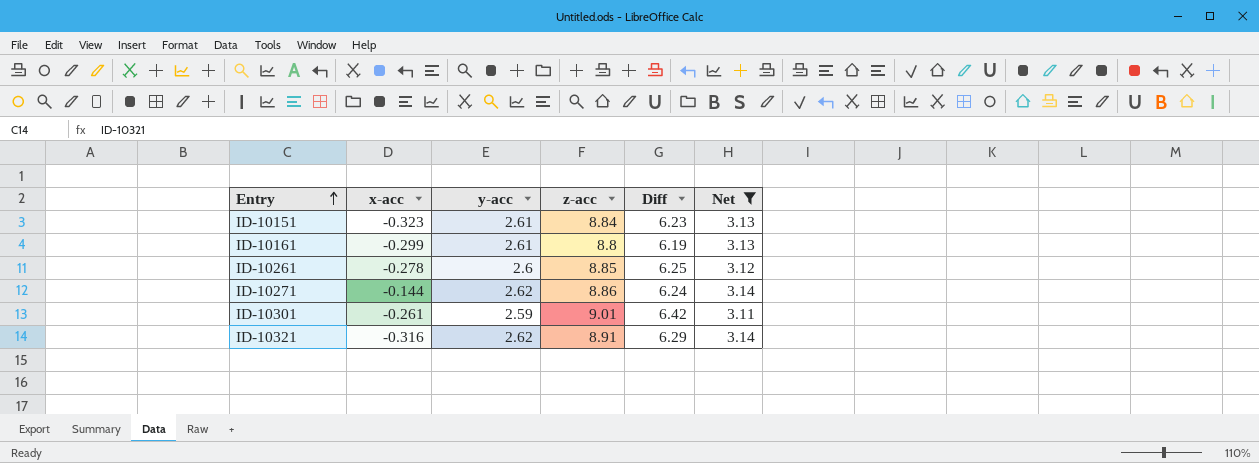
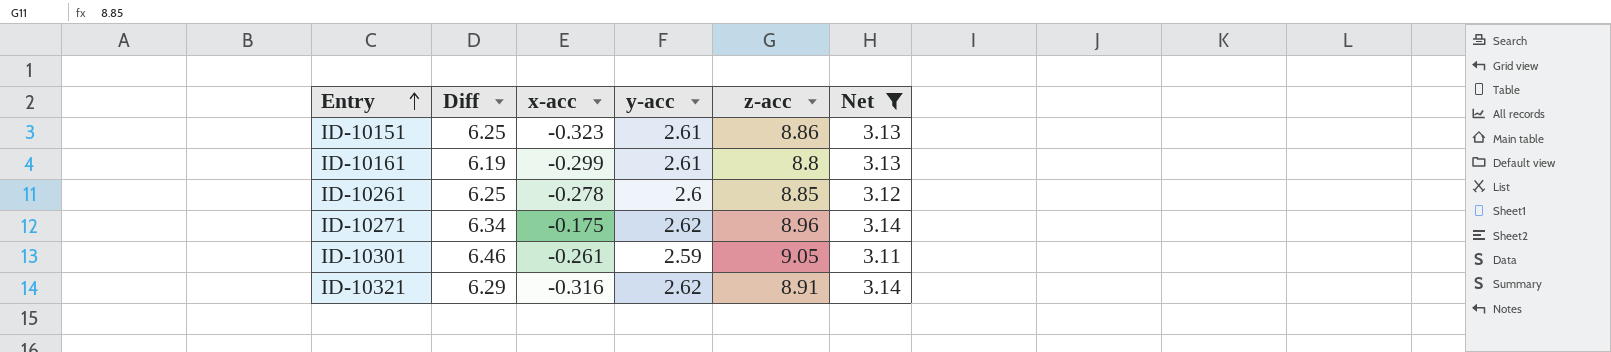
column Diff | position: 5 -> 2
ID-10151 | Diff: 6.23 -> 6.25
ID-10151 | z-acc: 8.84 -> 8.86
ID-10271 | Diff: 6.24 -> 6.34
ID-10271 | x-acc: -0.144 -> -0.175
ID-10271 | z-acc: 8.86 -> 8.96
ID-10301 | Diff: 6.42 -> 6.46
ID-10301 | z-acc: 9.01 -> 9.05

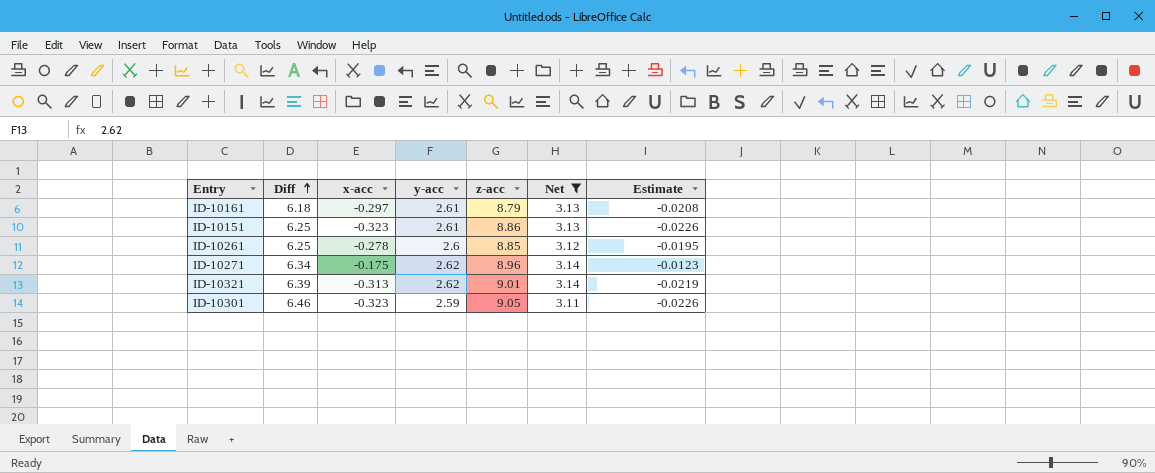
row order: Entry ascending -> Diff ascending
column Estimate | formula: none -> [x-acc] * 0.07
ID-10161 | Diff: 6.19 -> 6.18
ID-10161 | x-acc: -0.299 -> -0.297
ID-10161 | z-acc: 8.8 -> 8.79
ID-10321 | Diff: 6.29 -> 6.39
ID-10321 | x-acc: -0.316 -> -0.313
ID-10321 | z-acc: 8.91 -> 9.01
ID-10301 | x-acc: -0.261 -> -0.323

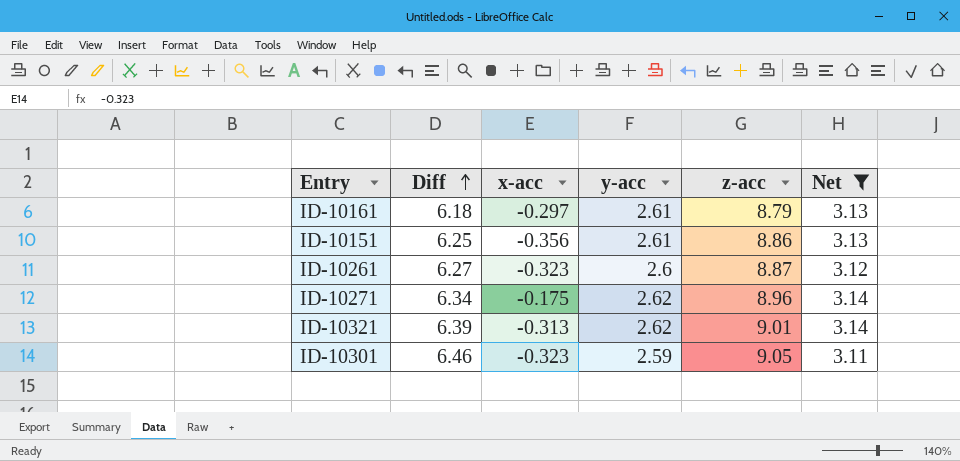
column Estimate | formula: [x-acc] * 0.07 -> none
ID-10151 | x-acc: -0.323 -> -0.356
ID-10261 | Diff: 6.25 -> 6.27
ID-10261 | x-acc: -0.278 -> -0.323
ID-10261 | z-acc: 8.85 -> 8.87

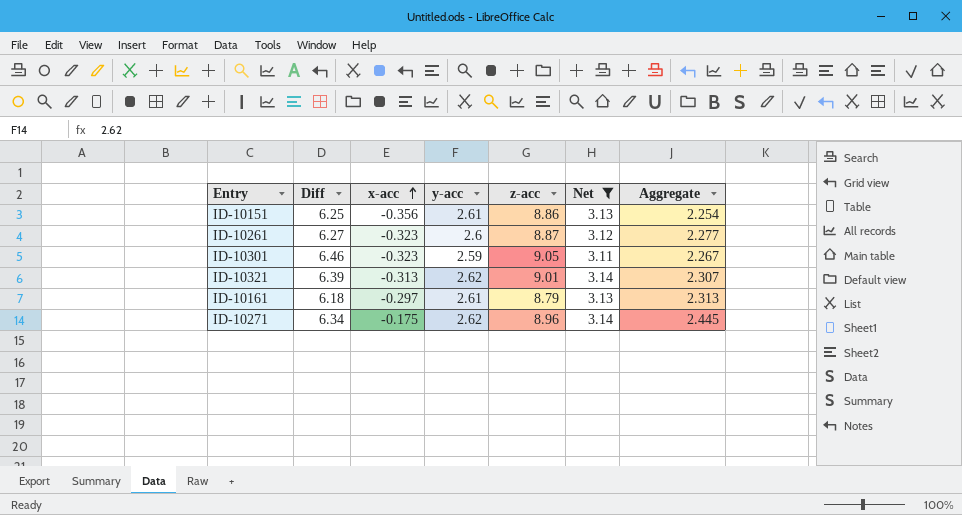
row order: Diff ascending -> x-acc ascending
column Aggregate | formula: none -> [x-acc] + [y-acc]

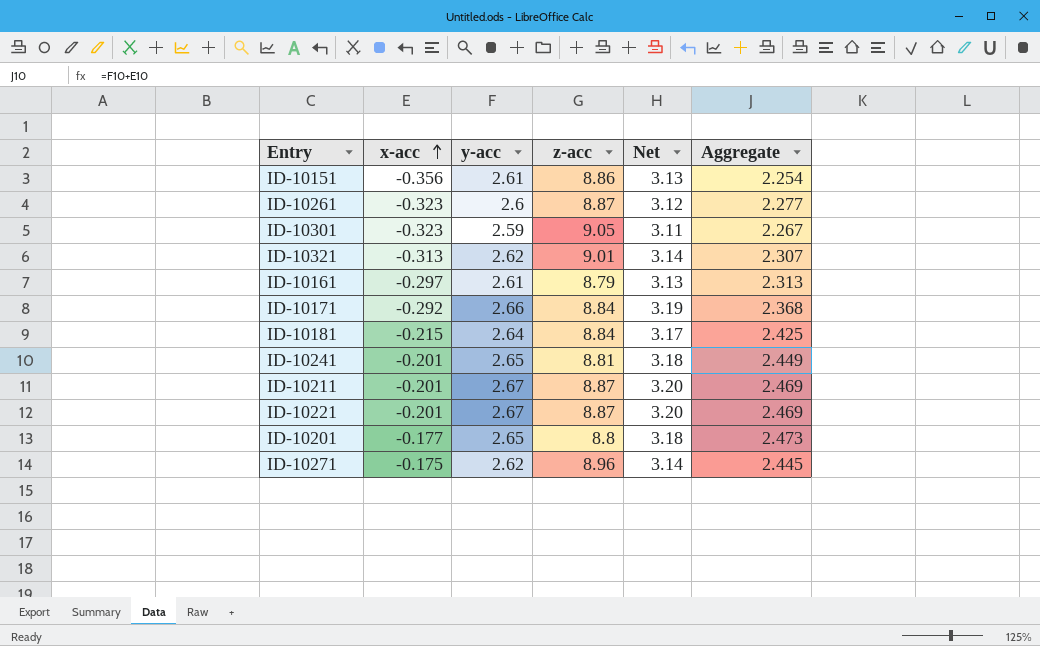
filter: Net <= 3.14 -> none
column Diff | formula: [z-acc] - [y-acc] -> none

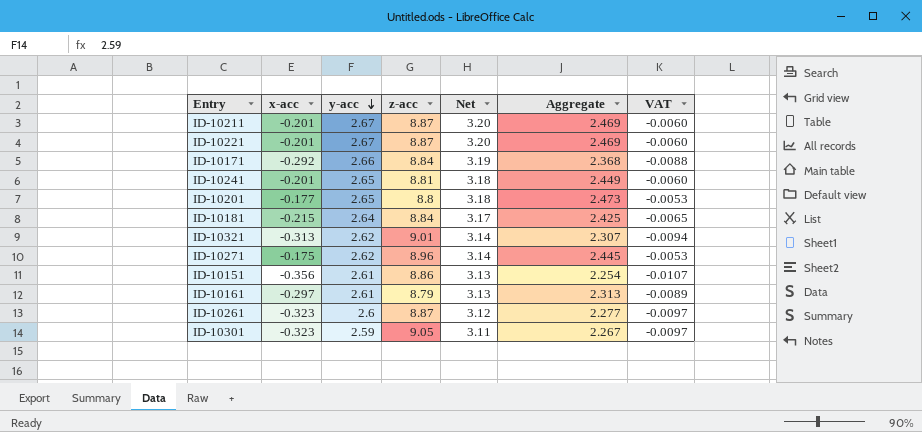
row order: x-acc ascending -> y-acc descending
column VAT | formula: none -> [x-acc] * 0.03

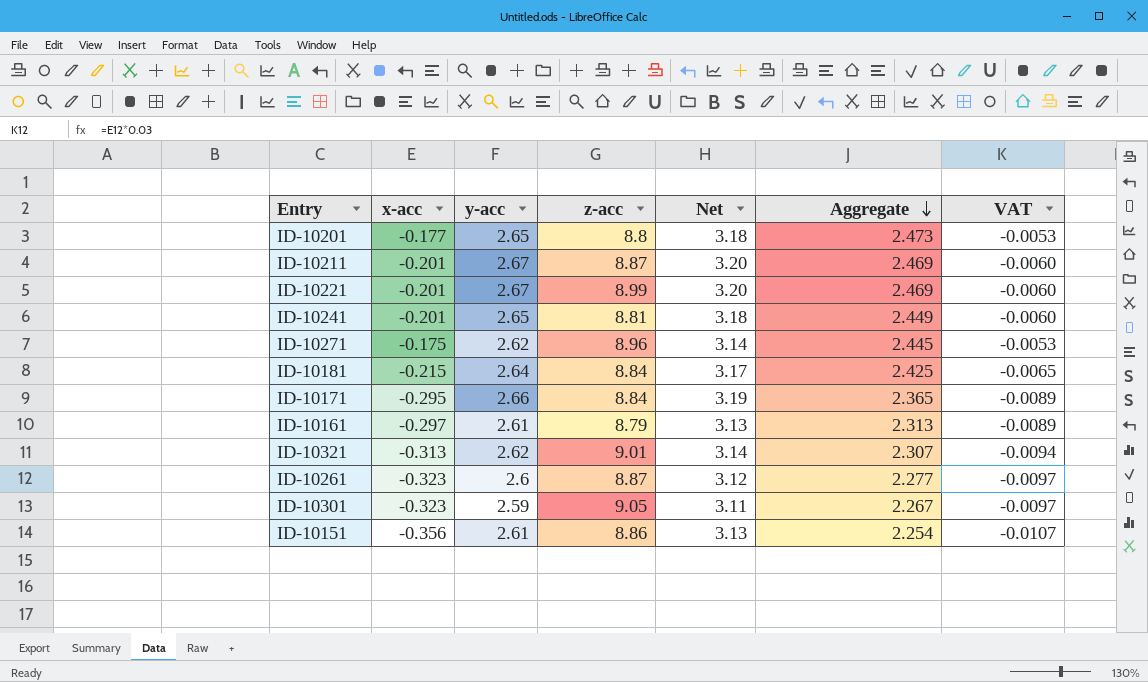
row order: y-acc descending -> Aggregate descending
ID-10221 | z-acc: 8.87 -> 8.99
ID-10171 | x-acc: -0.292 -> -0.295
ID-10171 | Aggregate: 2.368 -> 2.365
ID-10171 | VAT: -0.0088 -> -0.0089

